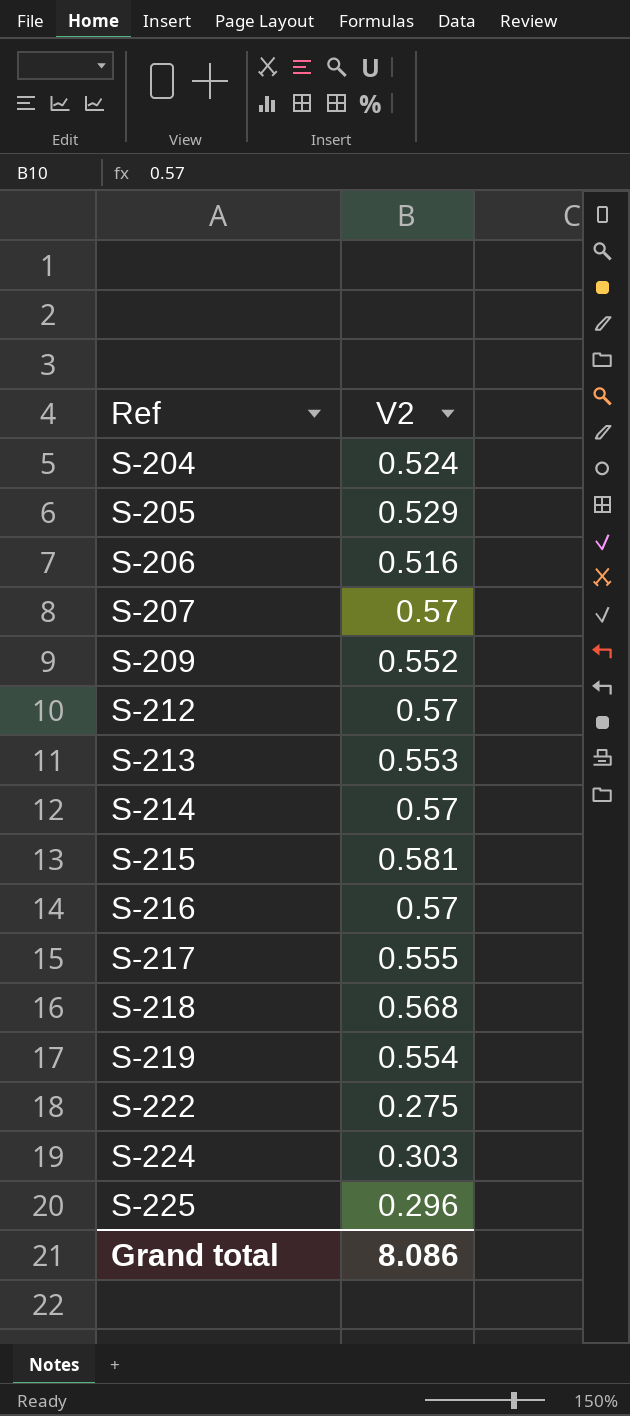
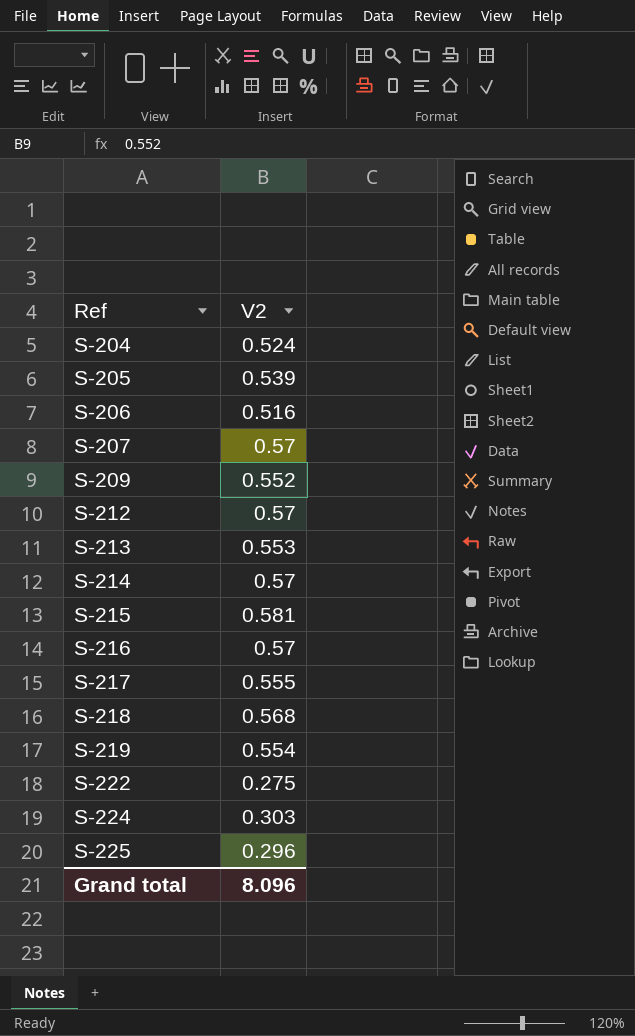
S-205 | V2: 0.529 -> 0.539
Grand total | V2: 8.086 -> 8.096

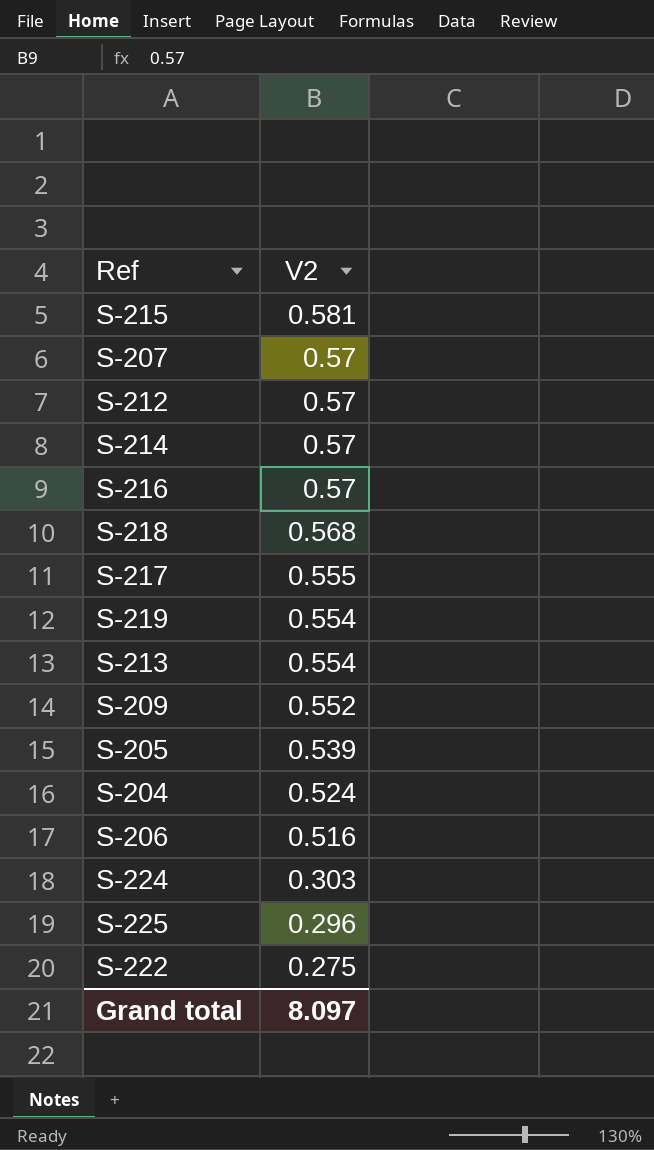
row order: Ref ascending -> V2 descending
S-213 | V2: 0.553 -> 0.554
Grand total | V2: 8.096 -> 8.097

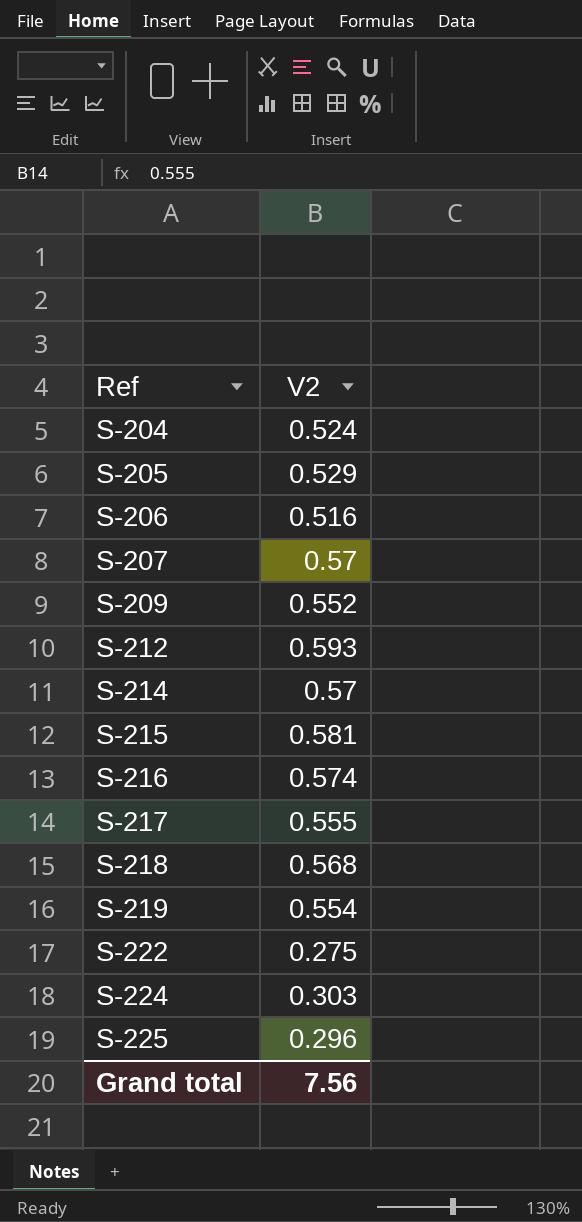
row order: V2 descending -> Ref ascending
row S-213: 0.554 -> none
S-205 | V2: 0.539 -> 0.529
S-212 | V2: 0.57 -> 0.593
S-216 | V2: 0.57 -> 0.574
Grand total | V2: 8.097 -> 7.56

